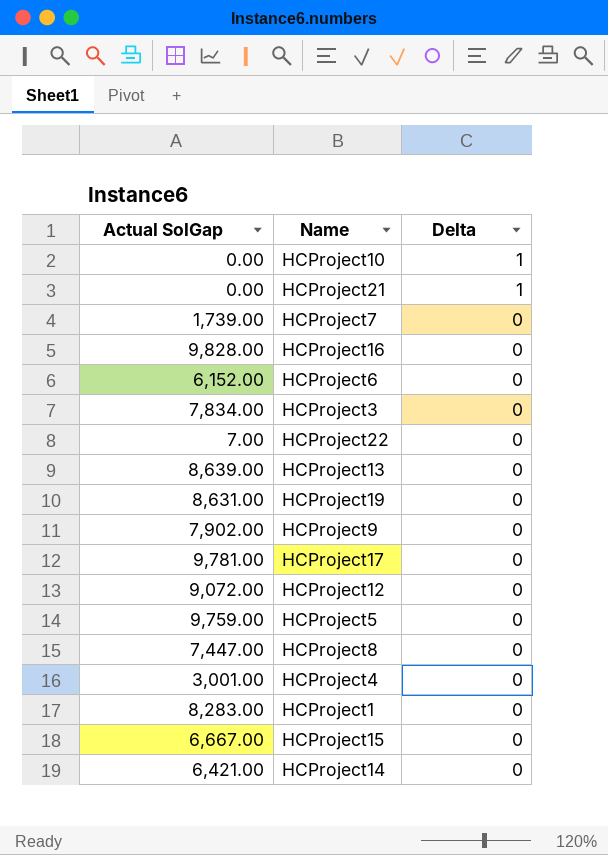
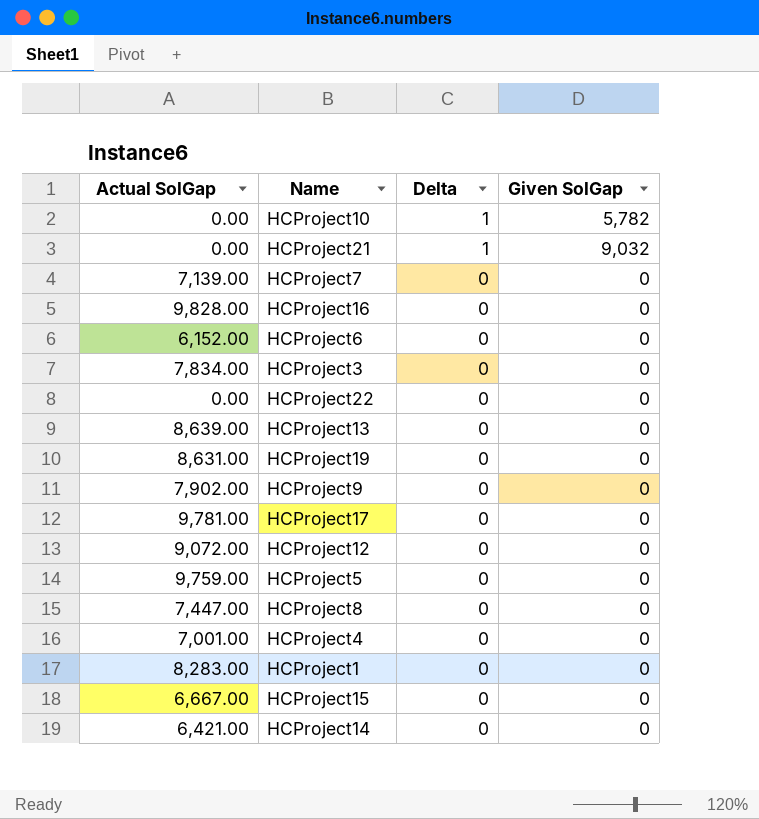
column Given SolGap | position: none -> 4
HCProject7 | Actual SolGap: 1,739.00 -> 7,139.00
HCProject22 | Actual SolGap: 7.00 -> 0.00
HCProject4 | Actual SolGap: 3,001.00 -> 7,001.00

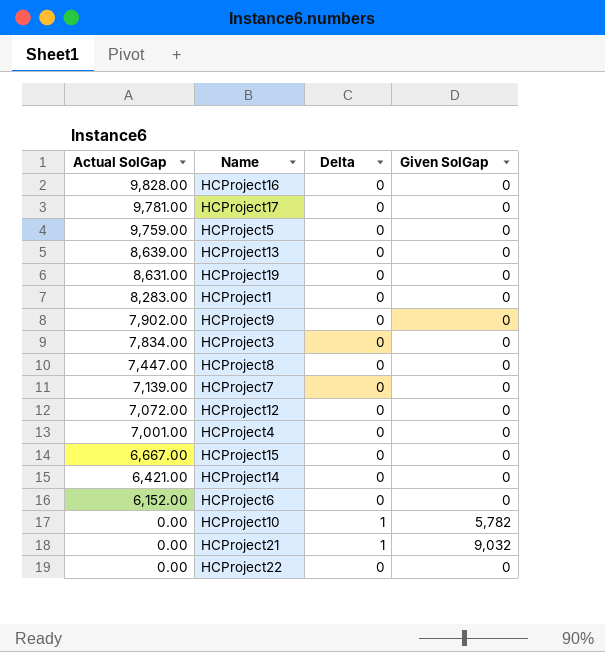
row order: Delta descending -> Actual SolGap descending
HCProject12 | Actual SolGap: 9,072.00 -> 7,072.00

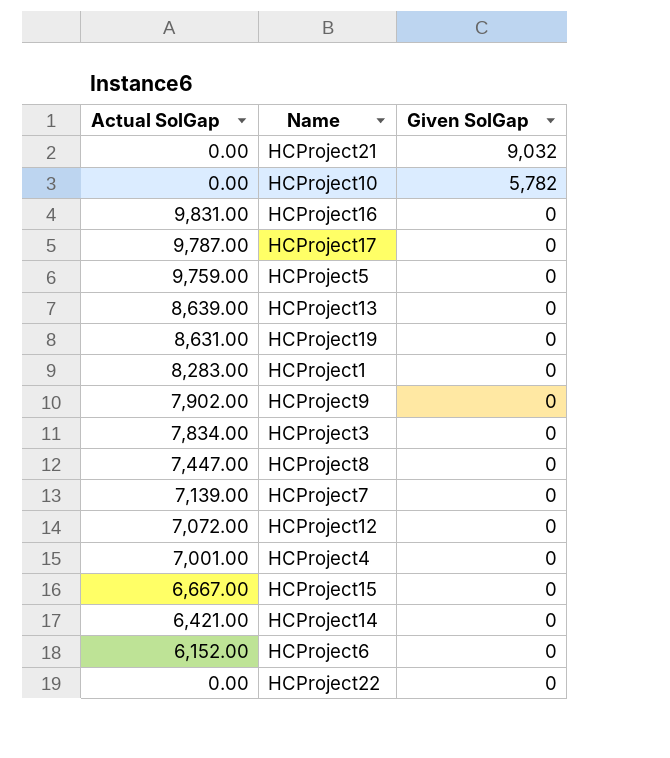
row order: Actual SolGap descending -> Given SolGap descending
column Delta | position: 3 -> none
HCProject16 | Actual SolGap: 9,828.00 -> 9,831.00
HCProject17 | Actual SolGap: 9,781.00 -> 9,787.00

